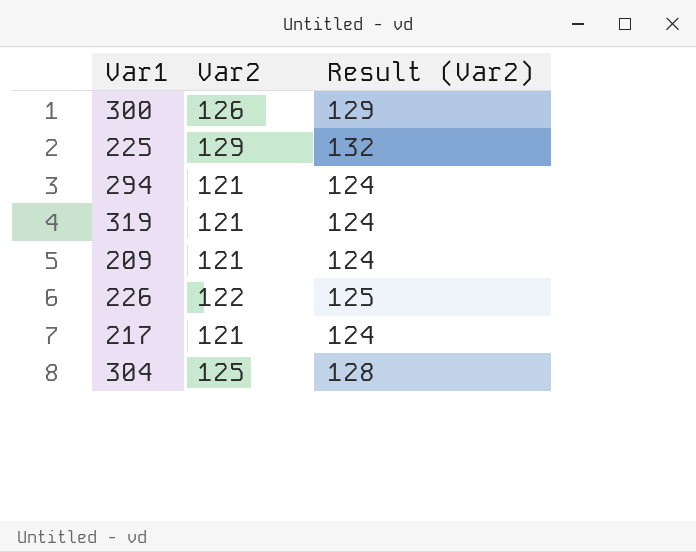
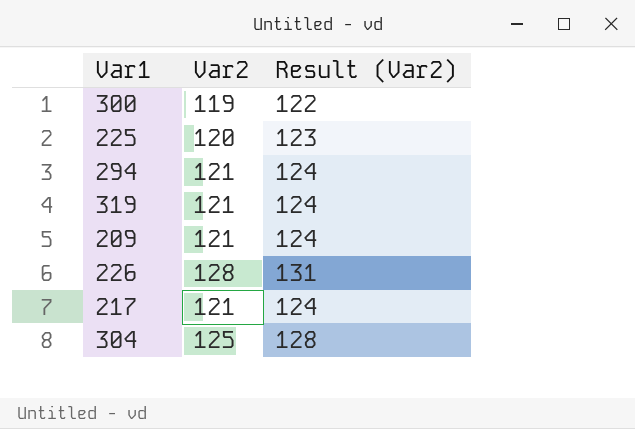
300 | Var2: 126 -> 119
300 | Result (Var2): 129 -> 122
225 | Var2: 129 -> 120
225 | Result (Var2): 132 -> 123
226 | Var2: 122 -> 128
226 | Result (Var2): 125 -> 131

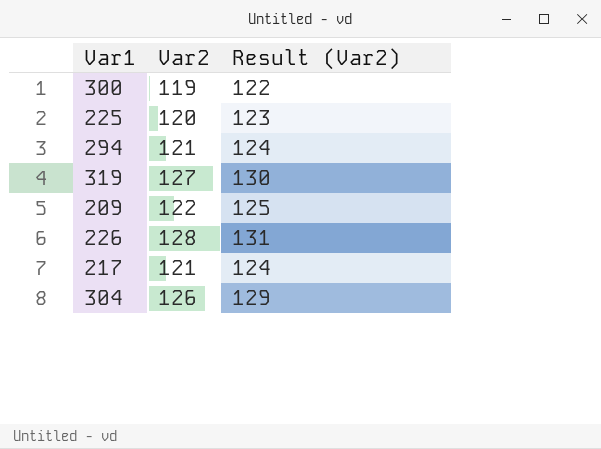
319 | Var2: 121 -> 127
319 | Result (Var2): 124 -> 130
209 | Var2: 121 -> 122
209 | Result (Var2): 124 -> 125
304 | Var2: 125 -> 126
304 | Result (Var2): 128 -> 129

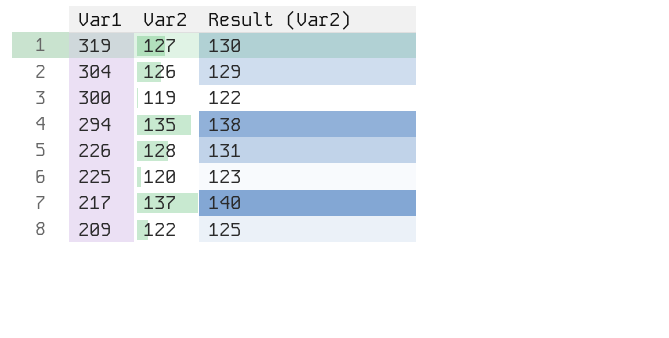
row order: none -> Var1 descending
294 | Var2: 121 -> 135
294 | Result (Var2): 124 -> 138
217 | Var2: 121 -> 137
217 | Result (Var2): 124 -> 140

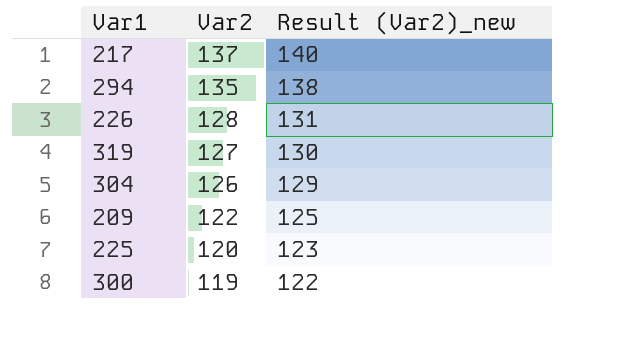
row order: Var1 descending -> Var2 descending
column name: Result (Var2) -> Result (Var2)_new

